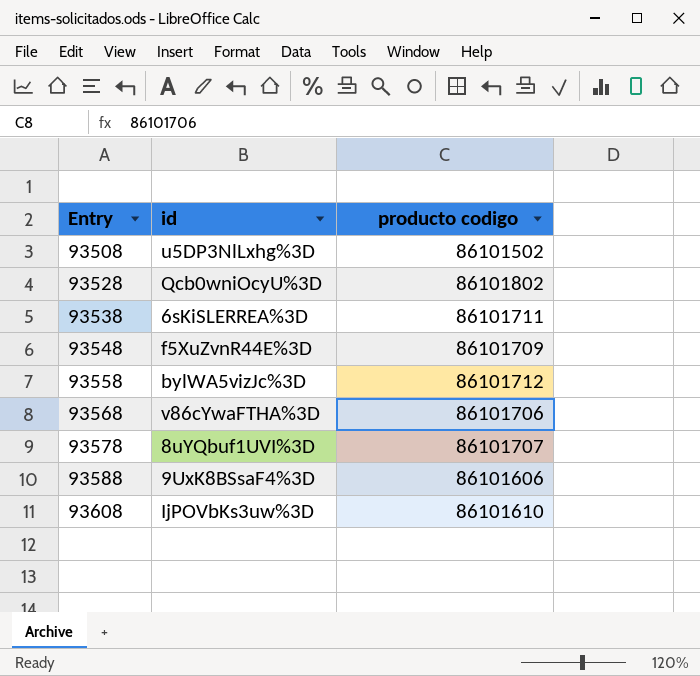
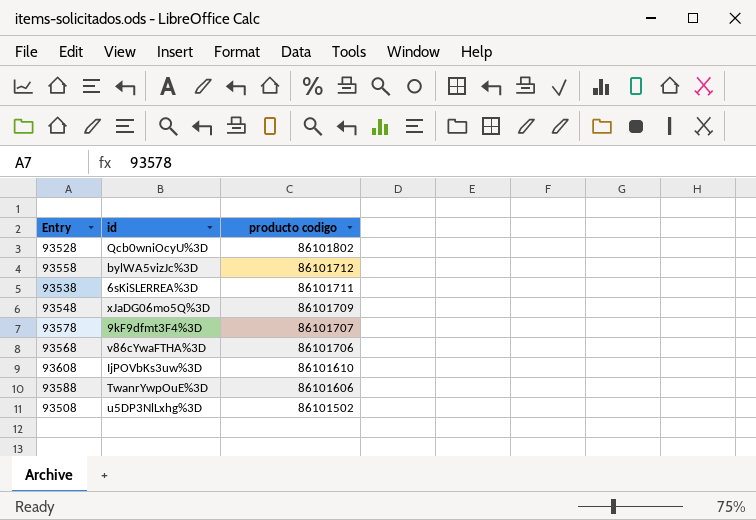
row order: Entry ascending -> producto codigo descending
93548 | id: f5XuZvnR44E%3D -> xJaDG06mo5Q%3D
93578 | id: 8uYQbuf1UVI%3D -> 9kF9dfmt3F4%3D
93588 | id: 9UxK8BSsaF4%3D -> TwanrYwpOuE%3D

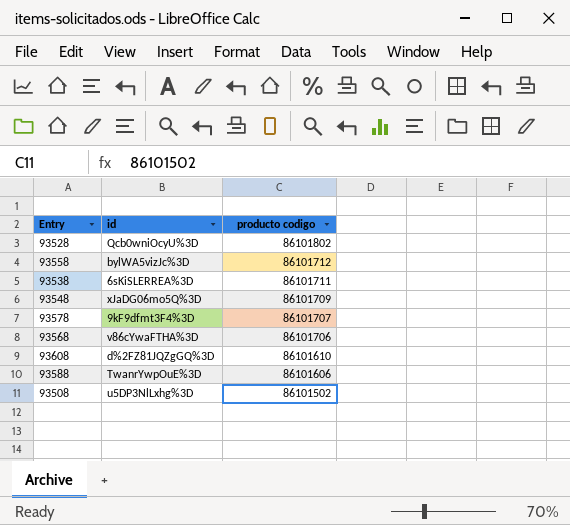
93608 | id: IjPOVbKs3uw%3D -> d%2FZ81JQZgGQ%3D

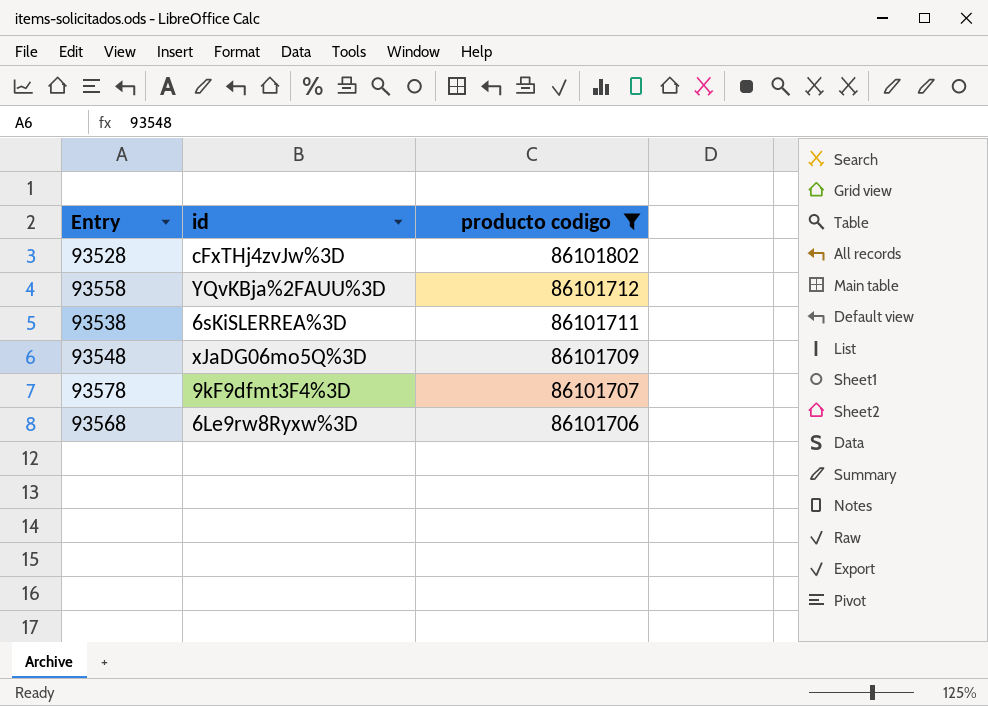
filter: none -> producto codigo >= 86101706
93528 | id: Qcb0wniOcyU%3D -> cFxTHj4zvJw%3D
93558 | id: bylWA5vizJc%3D -> YQvKBja%2FAUU%3D
93568 | id: v86cYwaFTHA%3D -> 6Le9rw8Ryxw%3D

